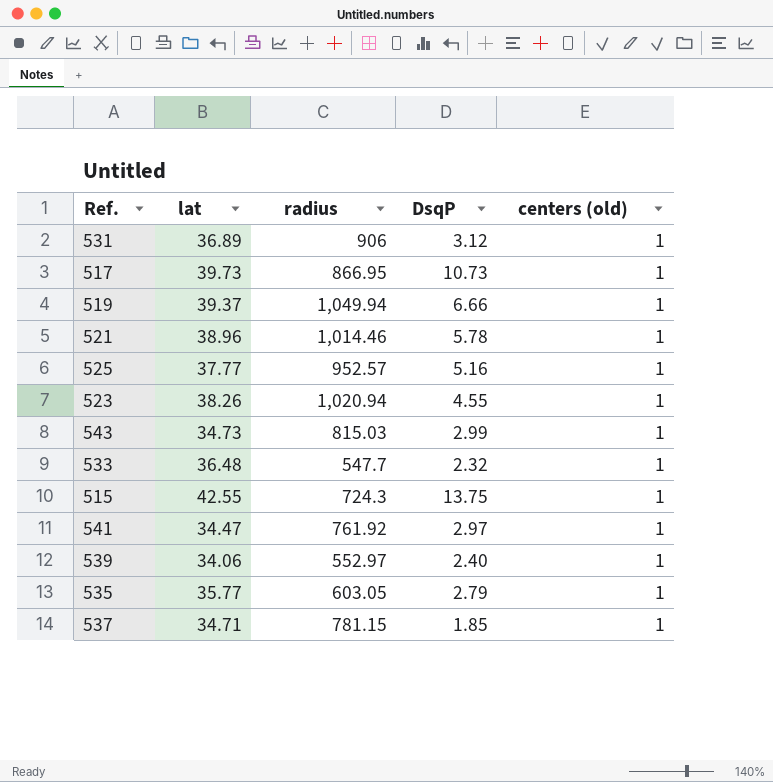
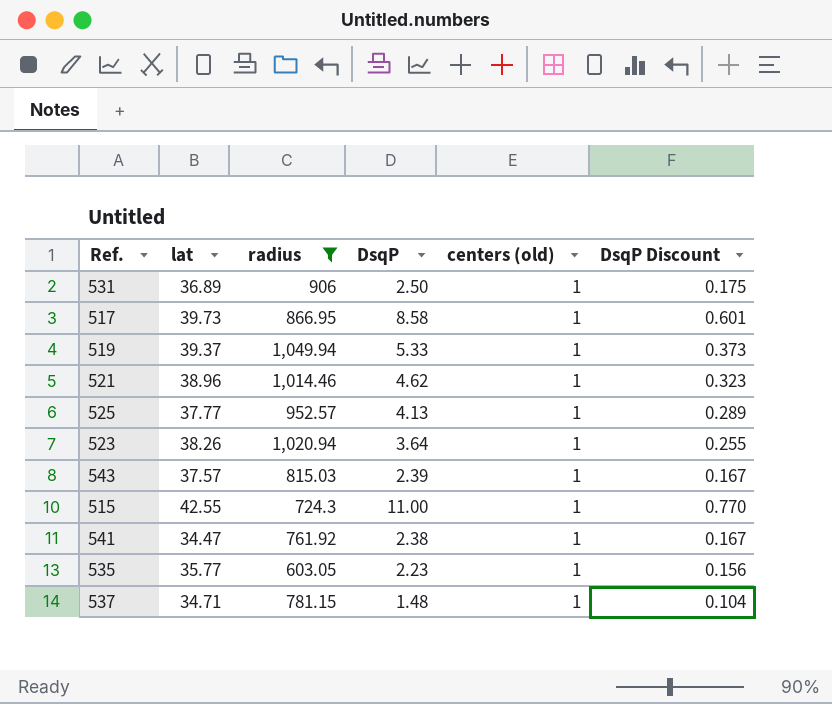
filter: none -> radius >= 603.05
column DsqP Discount | formula: none -> [DsqP] * 0.07
531 | DsqP: 3.12 -> 2.50
517 | DsqP: 10.73 -> 8.58
519 | DsqP: 6.66 -> 5.33
521 | DsqP: 5.78 -> 4.62
525 | DsqP: 5.16 -> 4.13
523 | DsqP: 4.55 -> 3.64
543 | lat: 34.73 -> 37.57
543 | DsqP: 2.99 -> 2.39
515 | DsqP: 13.75 -> 11.00
541 | DsqP: 2.97 -> 2.38
535 | DsqP: 2.79 -> 2.23
537 | DsqP: 1.85 -> 1.48

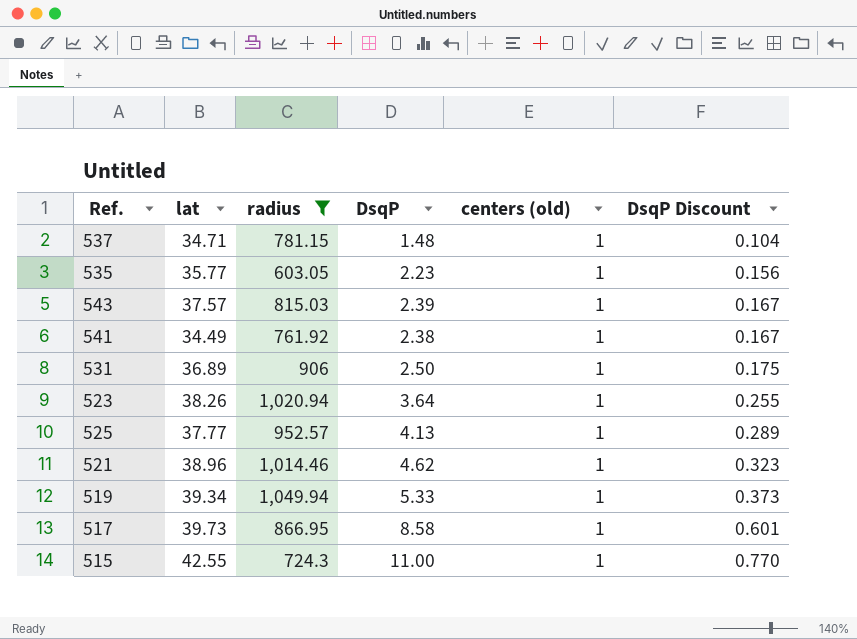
row order: none -> DsqP Discount ascending
541 | lat: 34.47 -> 34.49
519 | lat: 39.37 -> 39.34

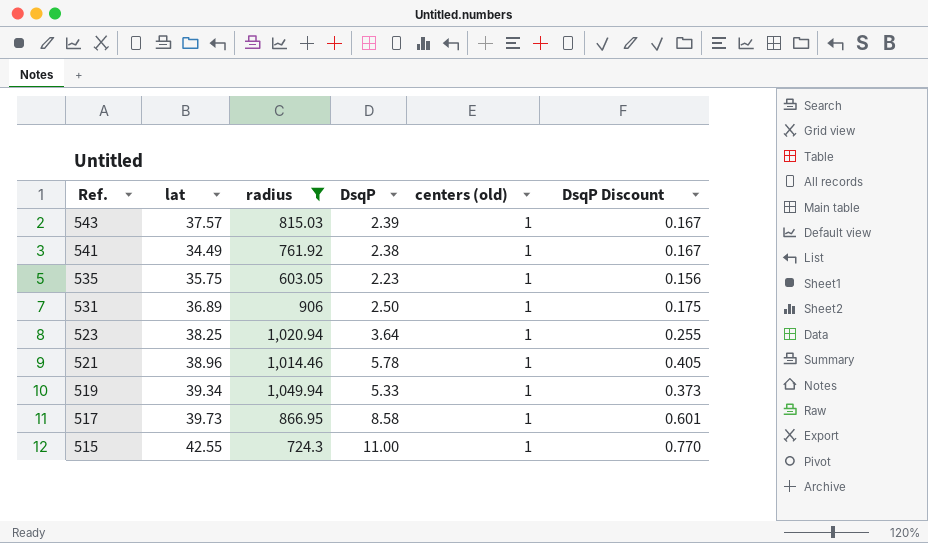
row order: DsqP Discount ascending -> Ref. descending
row 537: 34.71 | 781.15 | 1.48 | 1 | 0.104 -> none
row 525: 37.77 | 952.57 | 4.13 | 1 | 0.289 -> none
535 | lat: 35.77 -> 35.75
523 | lat: 38.26 -> 38.25
521 | DsqP: 4.62 -> 5.78
521 | DsqP Discount: 0.323 -> 0.405

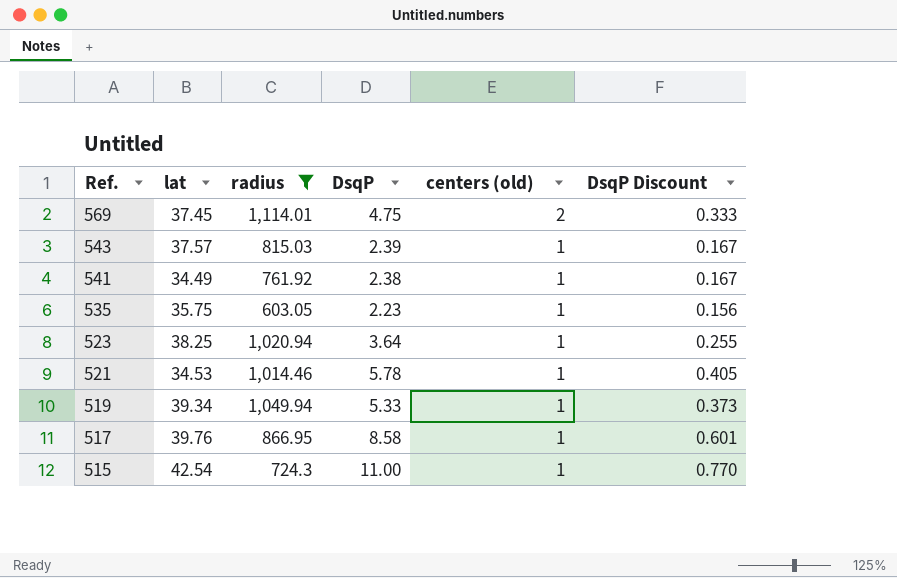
row 531: 36.89 | 906 | 2.50 | 1 | 0.175 -> none
row 569: none -> 37.45 | 1,114.01 | 4.75 | 2 | 0.333
521 | lat: 38.96 -> 34.53
517 | lat: 39.73 -> 39.76
515 | lat: 42.55 -> 42.54

